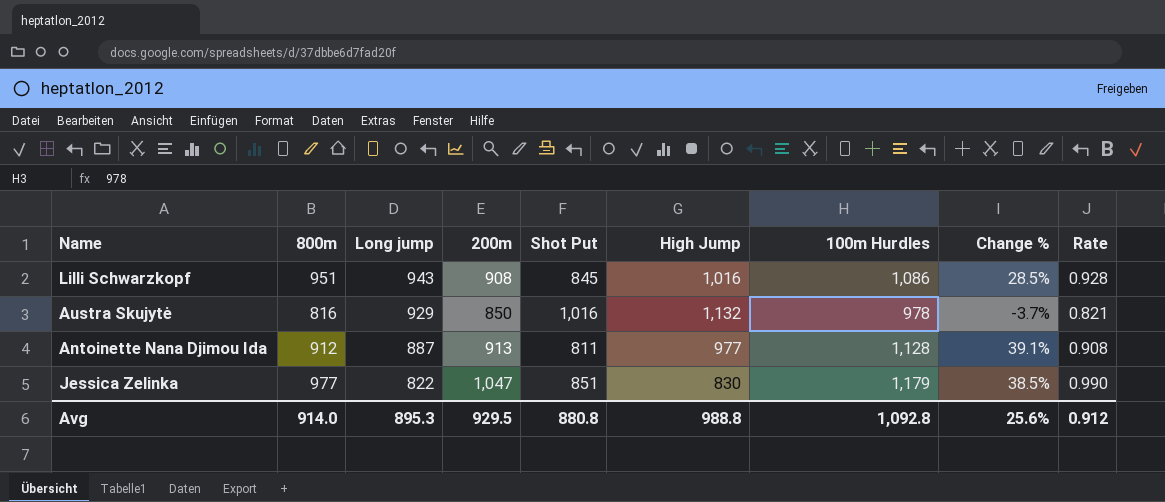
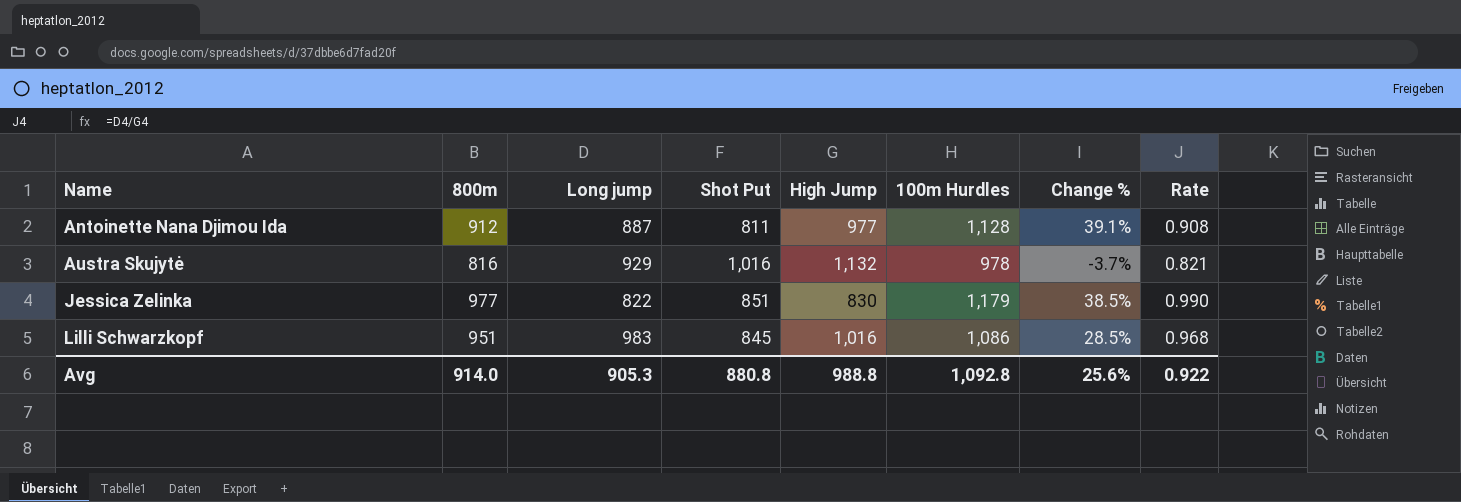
row order: Long jump descending -> Name ascending
column 200m | position: 4 -> none
Lilli Schwarzkopf | Long jump: 943 -> 983
Lilli Schwarzkopf | Rate: 0.928 -> 0.968
Avg | Long jump: 895.3 -> 905.3
Avg | Rate: 0.912 -> 0.922

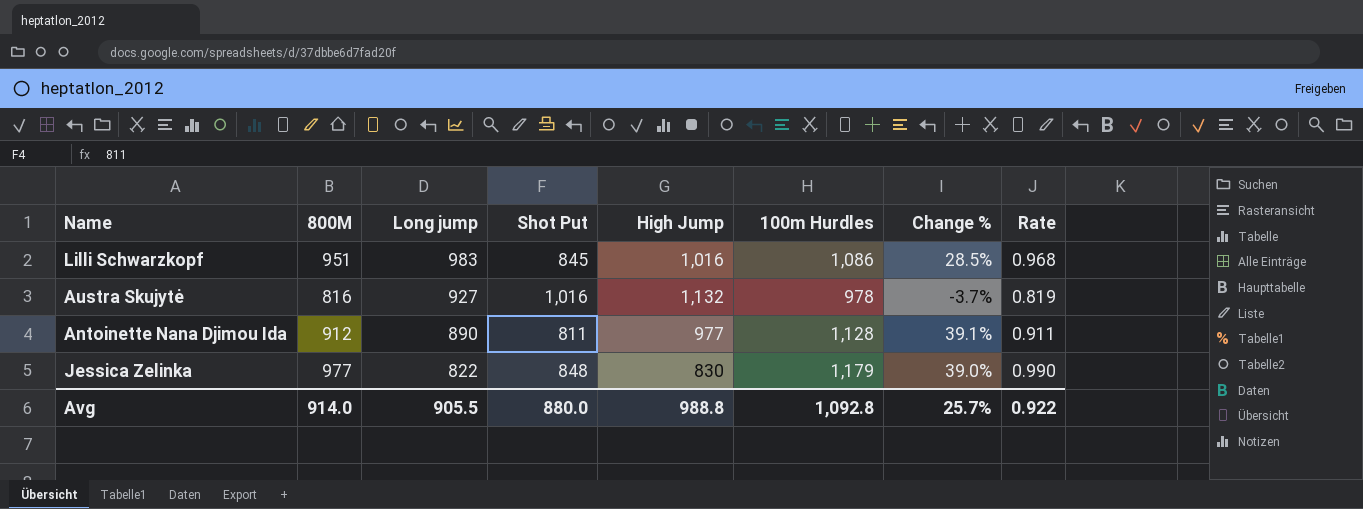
row order: Name ascending -> Long jump descending
column name: 800m -> 800M
Austra Skujytė | Long jump: 929 -> 927
Austra Skujytė | Rate: 0.821 -> 0.819
Antoinette Nana Djimou Ida | Long jump: 887 -> 890
Antoinette Nana Djimou Ida | Rate: 0.908 -> 0.911
Jessica Zelinka | Shot Put: 851 -> 848
Jessica Zelinka | Change %: 38.5% -> 39.0%
Avg | Long jump: 905.3 -> 905.5
Avg | Shot Put: 880.8 -> 880.0
Avg | Change %: 25.6% -> 25.7%

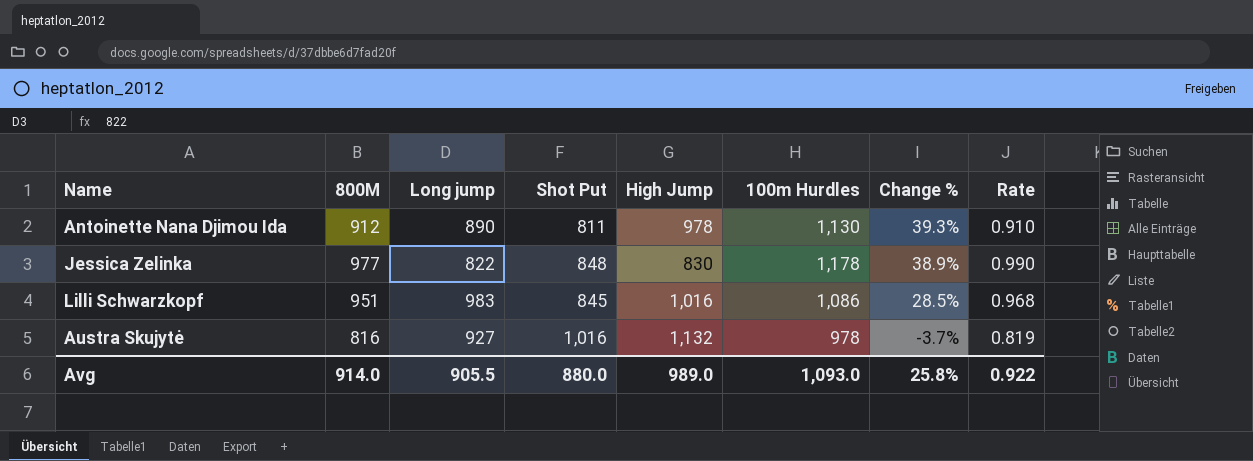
row order: Long jump descending -> Change % descending
Antoinette Nana Djimou Ida | High Jump: 977 -> 978
Antoinette Nana Djimou Ida | 100m Hurdles: 1,128 -> 1,130
Antoinette Nana Djimou Ida | Change %: 39.1% -> 39.3%
Antoinette Nana Djimou Ida | Rate: 0.911 -> 0.910
Jessica Zelinka | 100m Hurdles: 1,179 -> 1,178
Jessica Zelinka | Change %: 39.0% -> 38.9%
Avg | High Jump: 988.8 -> 989.0
Avg | 100m Hurdles: 1,092.8 -> 1,093.0
Avg | Change %: 25.7% -> 25.8%

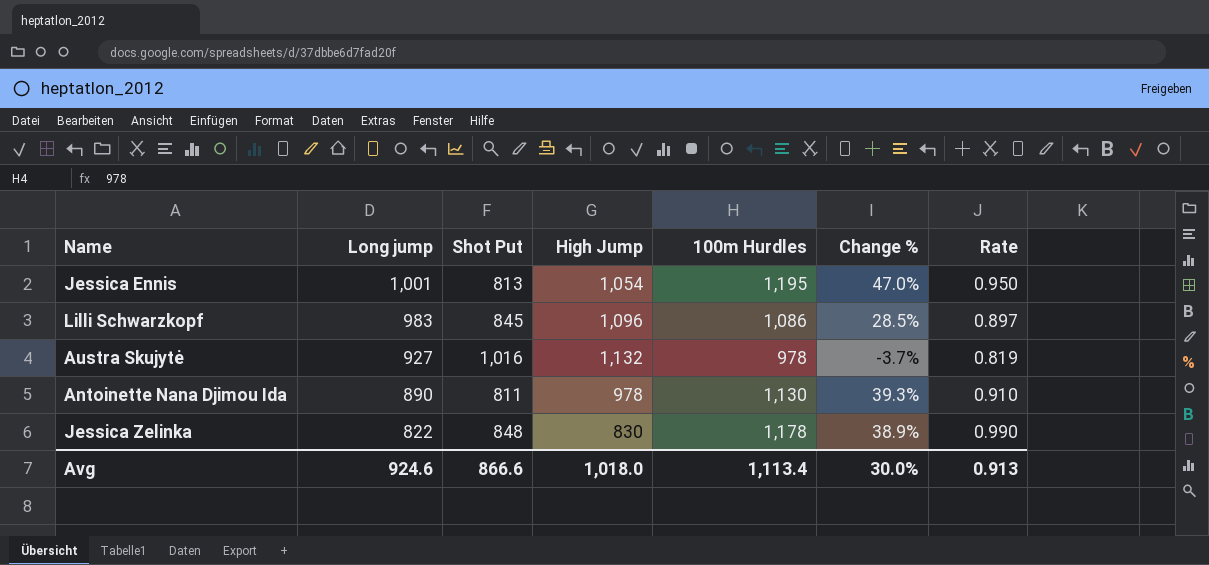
row order: Change % descending -> Long jump descending
column 800M | position: 2 -> none
row Jessica Ennis: none -> 1,001 | 813 | 1,054 | 1,195 | 47.0% | 0.950
Lilli Schwarzkopf | High Jump: 1,016 -> 1,096
Lilli Schwarzkopf | Rate: 0.968 -> 0.897
Avg | Long jump: 905.5 -> 924.6
Avg | Shot Put: 880.0 -> 866.6
Avg | High Jump: 989.0 -> 1,018.0
Avg | 100m Hurdles: 1,093.0 -> 1,113.4
Avg | Change %: 25.8% -> 30.0%
Avg | Rate: 0.922 -> 0.913

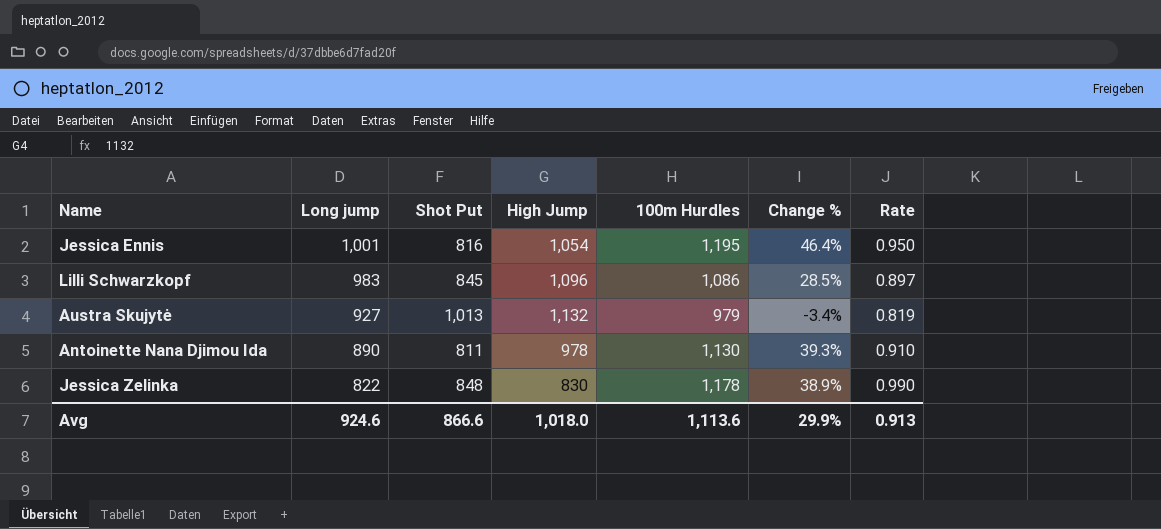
Jessica Ennis | Shot Put: 813 -> 816
Jessica Ennis | Change %: 47.0% -> 46.4%
Austra Skujytė | Shot Put: 1,016 -> 1,013
Austra Skujytė | 100m Hurdles: 978 -> 979
Austra Skujytė | Change %: -3.7% -> -3.4%
Avg | 100m Hurdles: 1,113.4 -> 1,113.6
Avg | Change %: 30.0% -> 29.9%

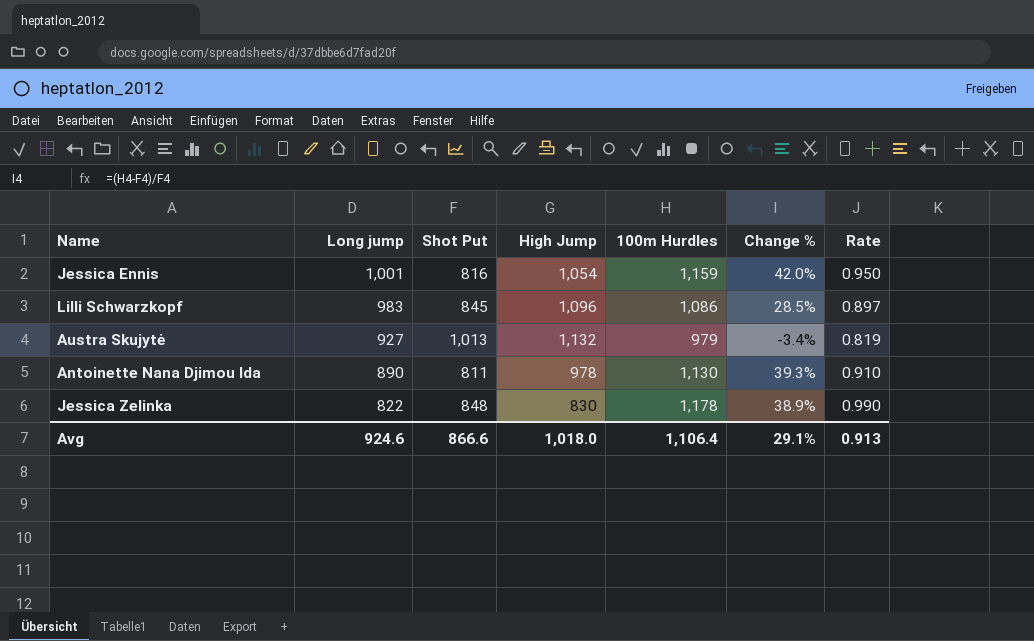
Jessica Ennis | 100m Hurdles: 1,195 -> 1,159
Jessica Ennis | Change %: 46.4% -> 42.0%
Avg | 100m Hurdles: 1,113.6 -> 1,106.4
Avg | Change %: 29.9% -> 29.1%

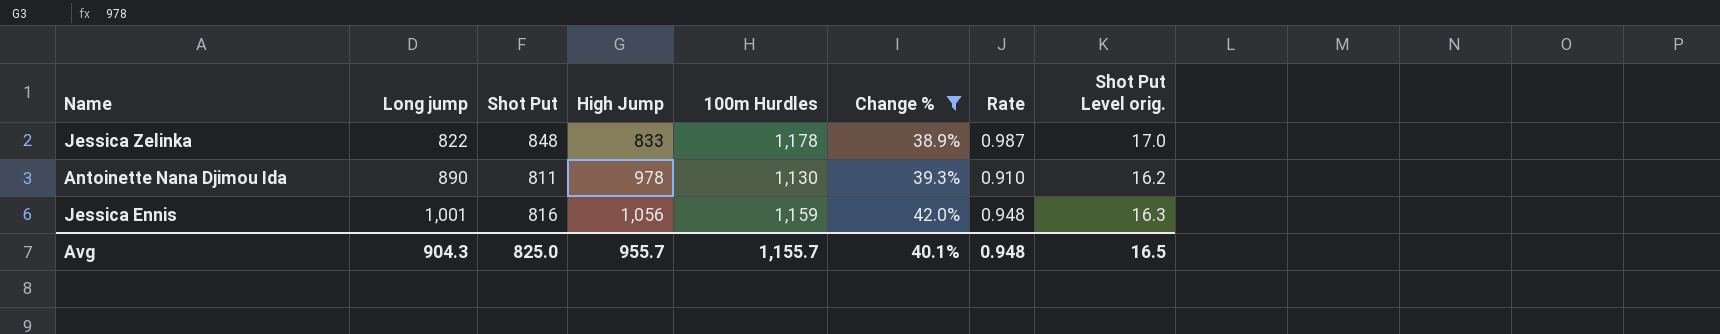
filter: none -> Change % >= 38.9%
row order: Long jump descending -> Long jump ascending
column Shot Put Level orig. | formula: none -> [Shot Put] * 0.02
Jessica Zelinka | High Jump: 830 -> 833
Jessica Zelinka | Rate: 0.990 -> 0.987
Jessica Ennis | High Jump: 1,054 -> 1,056
Jessica Ennis | Rate: 0.950 -> 0.948
Avg | Long jump: 924.6 -> 904.3
Avg | Shot Put: 866.6 -> 825.0
Avg | High Jump: 1,018.0 -> 955.7
Avg | 100m Hurdles: 1,106.4 -> 1,155.7
Avg | Change %: 29.1% -> 40.1%
Avg | Rate: 0.913 -> 0.948

